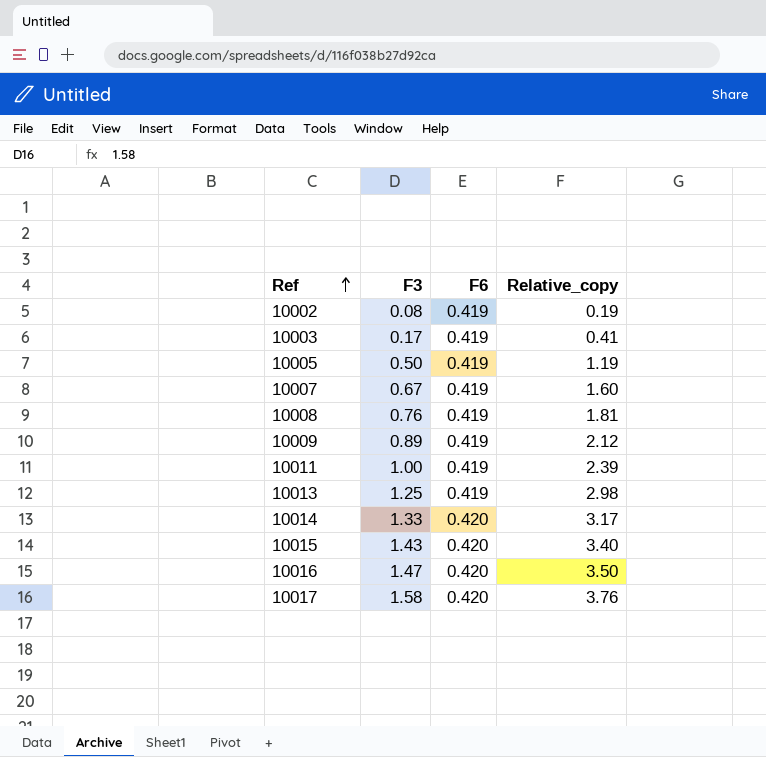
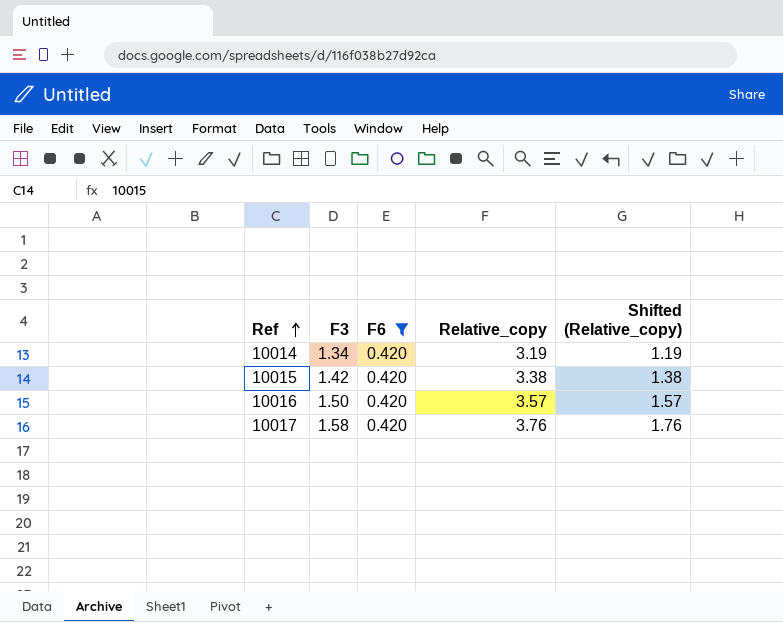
filter: none -> F6 = 0.420
column Shifted (Relative_copy) | formula: none -> [Relative_copy] - 2
10014 | F3: 1.33 -> 1.34
10014 | Relative_copy: 3.17 -> 3.19
10015 | F3: 1.43 -> 1.42
10015 | Relative_copy: 3.40 -> 3.38
10016 | F3: 1.47 -> 1.50
10016 | Relative_copy: 3.50 -> 3.57

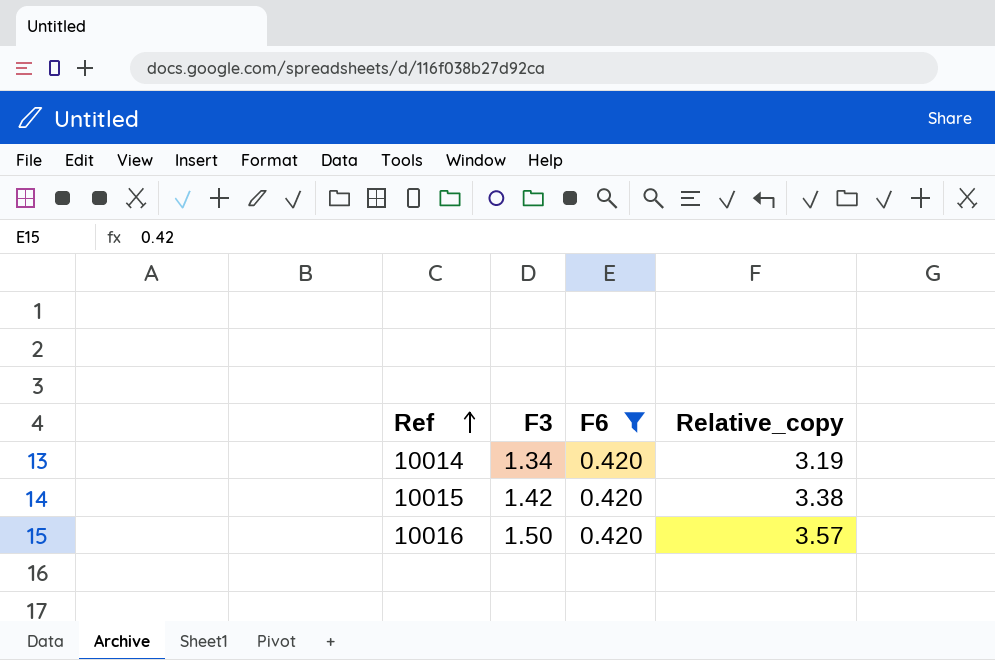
column Shifted (Relative_copy) | formula: [Relative_copy] - 2 -> none
row 10017: 1.58 | 0.420 | 3.76 | 1.76 -> none

